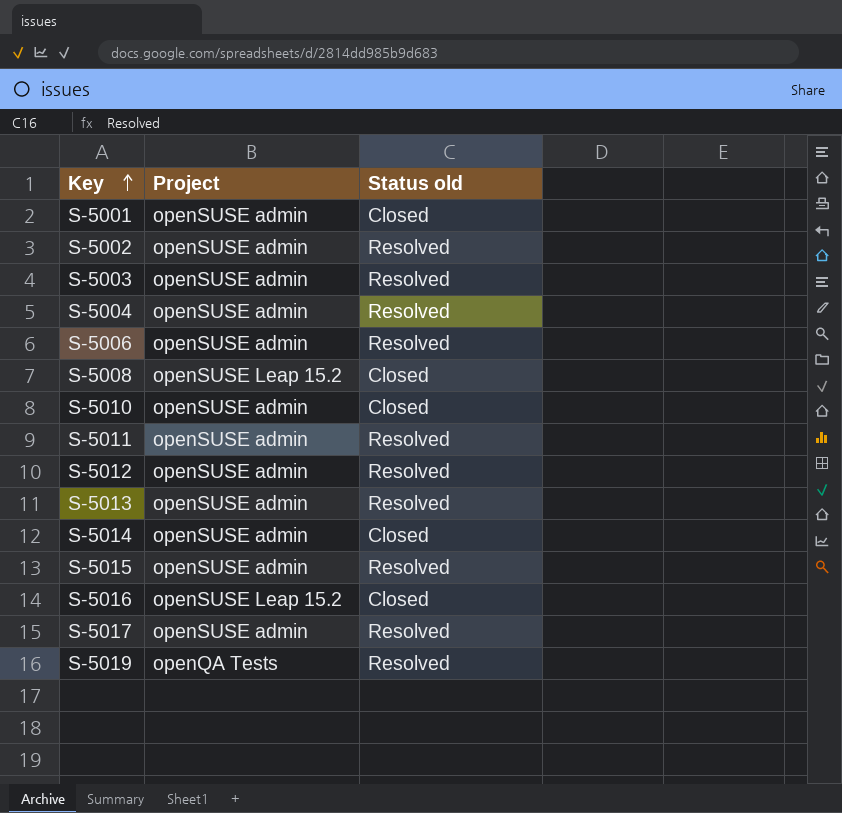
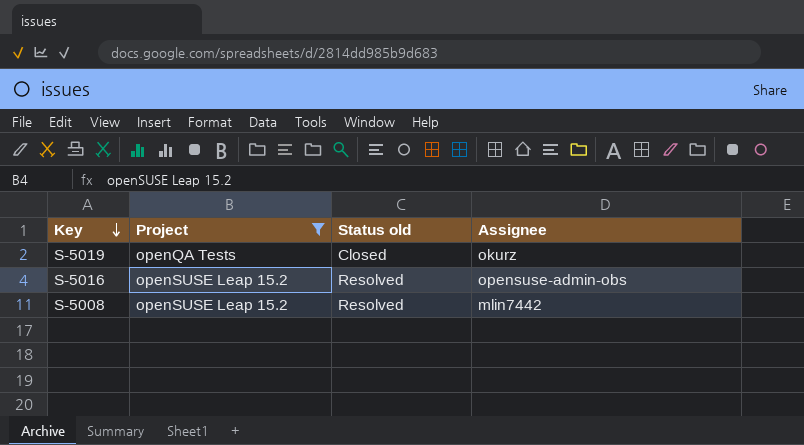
filter: none -> Project != openSUSE admin
row order: Key ascending -> Key descending
column Assignee | position: none -> 4
S-5019 | Status old: Resolved -> Closed
S-5016 | Status old: Closed -> Resolved
S-5008 | Status old: Closed -> Resolved

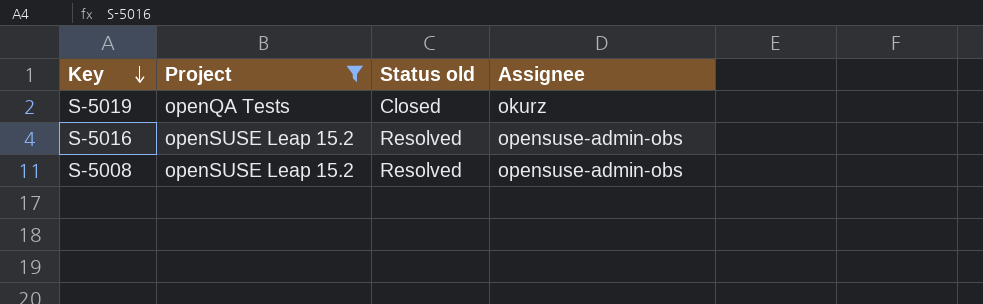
S-5008 | Assignee: mlin7442 -> opensuse-admin-obs

